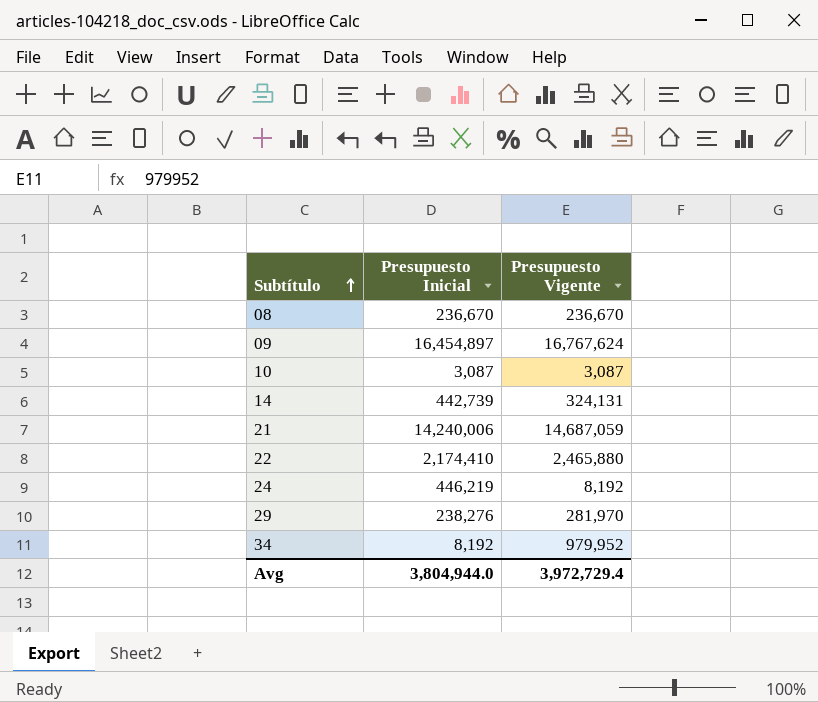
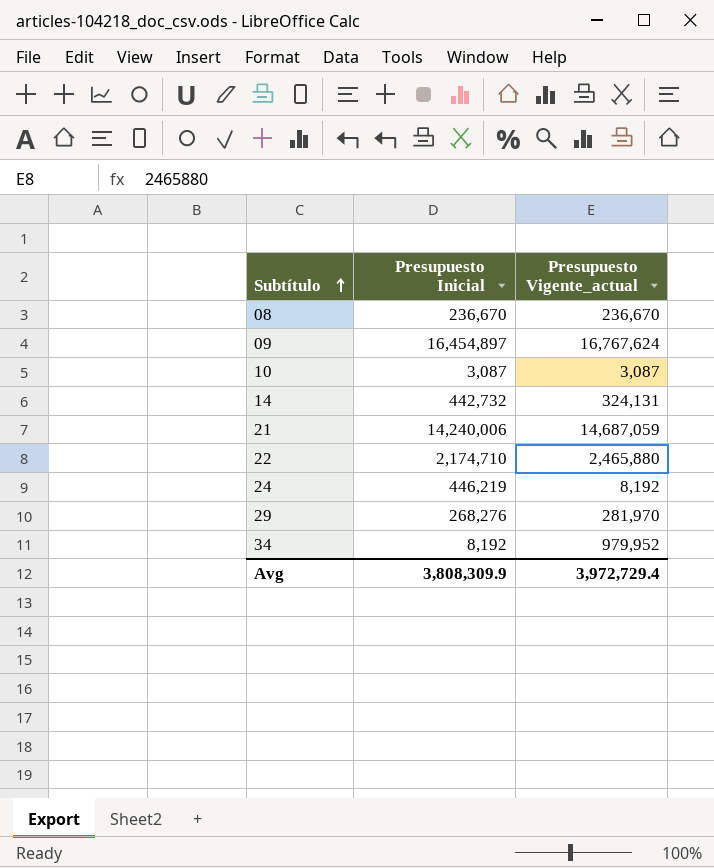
column name: Presupuesto Vigente -> Presupuesto Vigente_actual
14 | Presupuesto Inicial: 442,739 -> 442,732
22 | Presupuesto Inicial: 2,174,410 -> 2,174,710
29 | Presupuesto Inicial: 238,276 -> 268,276
Avg | Presupuesto Inicial: 3,804,944.0 -> 3,808,309.9

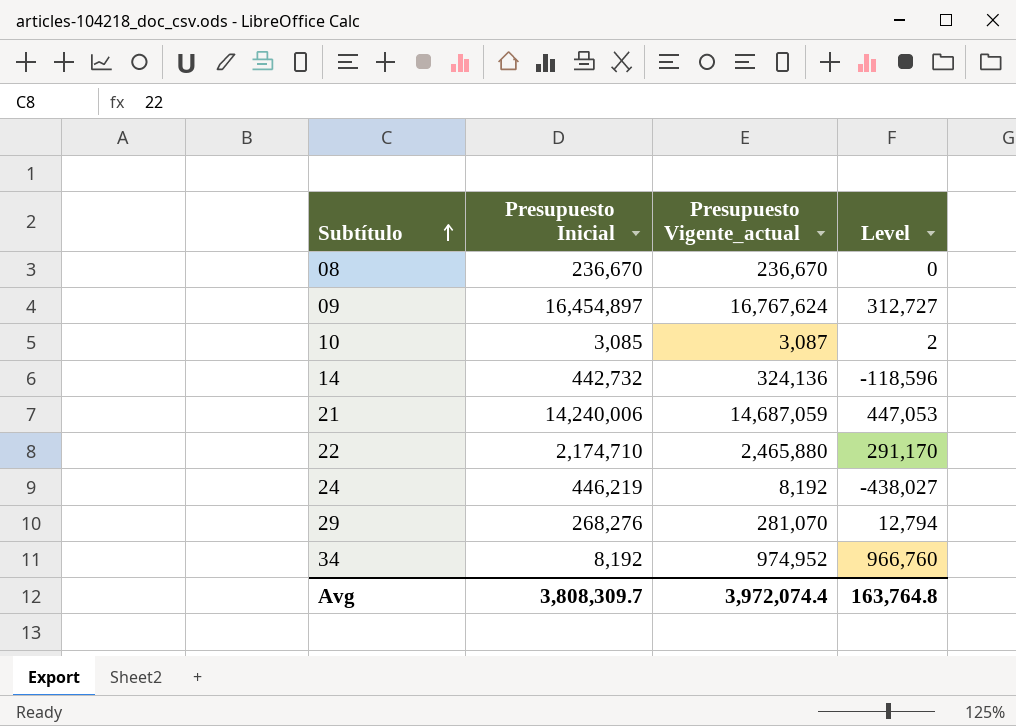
column Level | formula: none -> [Presupuesto Vigente_actual] - [Presupuesto Inicial]
10 | Presupuesto Inicial: 3,087 -> 3,085
14 | Presupuesto Vigente_actual: 324,131 -> 324,136
29 | Presupuesto Vigente_actual: 281,970 -> 281,070
34 | Presupuesto Vigente_actual: 979,952 -> 974,952
Avg | Presupuesto Inicial: 3,808,309.9 -> 3,808,309.7
Avg | Presupuesto Vigente_actual: 3,972,729.4 -> 3,972,074.4

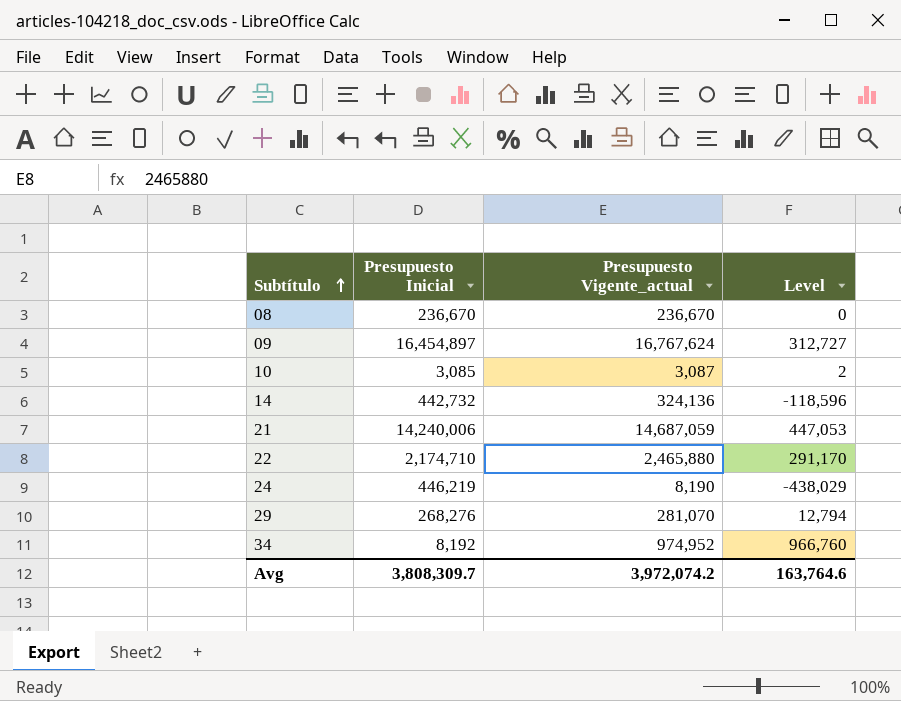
24 | Presupuesto Vigente_actual: 8,192 -> 8,190
24 | Level: -438,027 -> -438,029
Avg | Presupuesto Vigente_actual: 3,972,074.4 -> 3,972,074.2
Avg | Level: 163,764.8 -> 163,764.6

